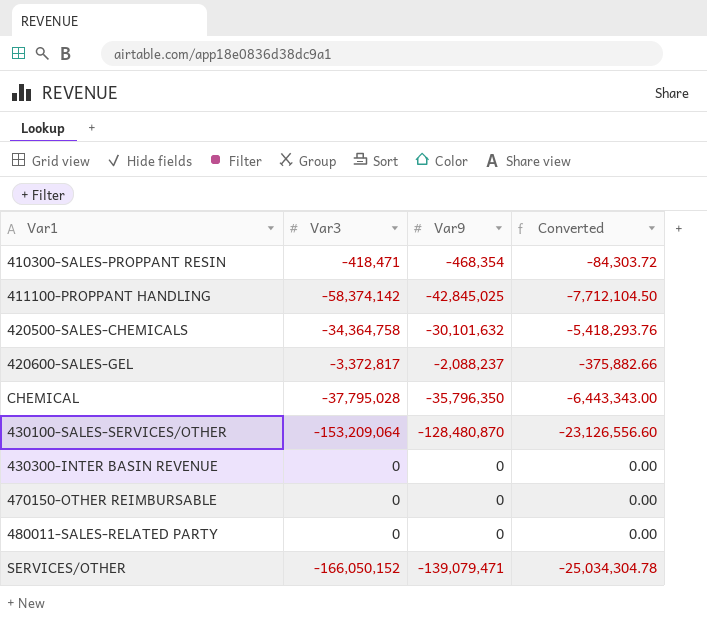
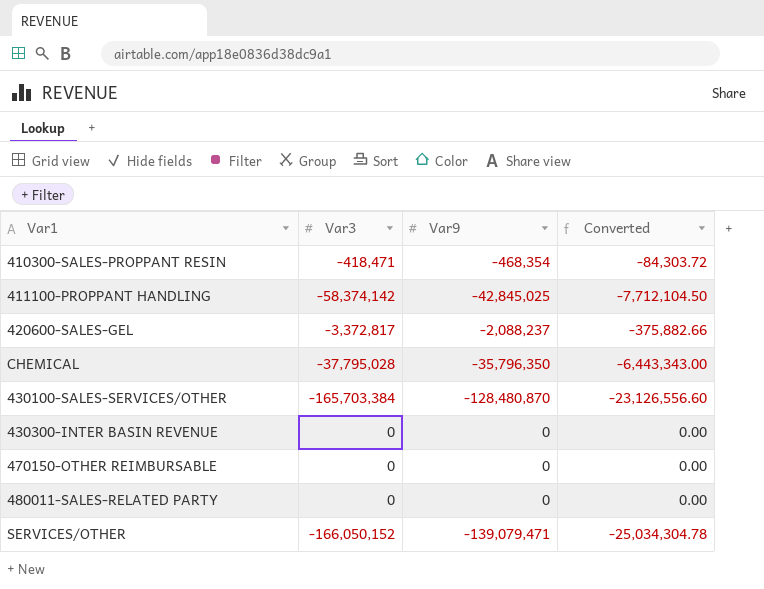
row 420500-SALES-CHEMICALS: -34,364,758 | -30,101,632 | -5,418,293.76 -> none
430100-SALES-SERVICES/OTHER | Var3: -153,209,064 -> -165,703,384

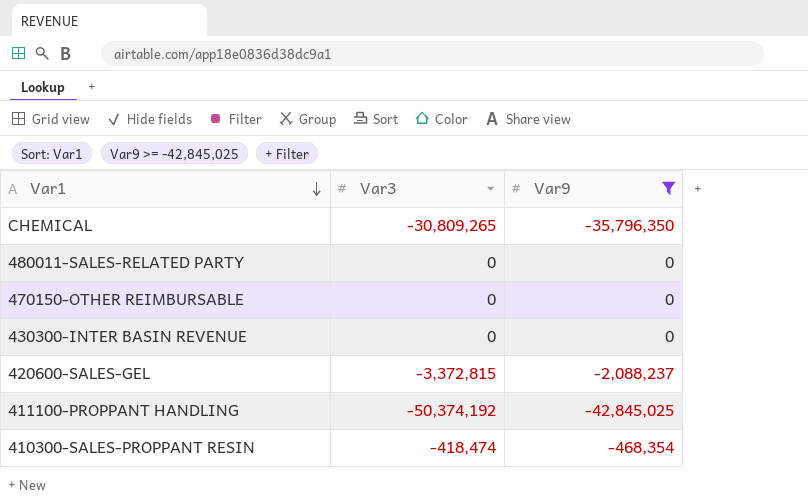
filter: none -> Var9 >= -42,845,025
row order: none -> Var1 descending
column Converted | formula: [Var9] * 0.18 -> none
CHEMICAL | Var3: -37,795,028 -> -30,809,265
420600-SALES-GEL | Var3: -3,372,817 -> -3,372,815
411100-PROPPANT HANDLING | Var3: -58,374,142 -> -50,374,192
410300-SALES-PROPPANT RESIN | Var3: -418,471 -> -418,474

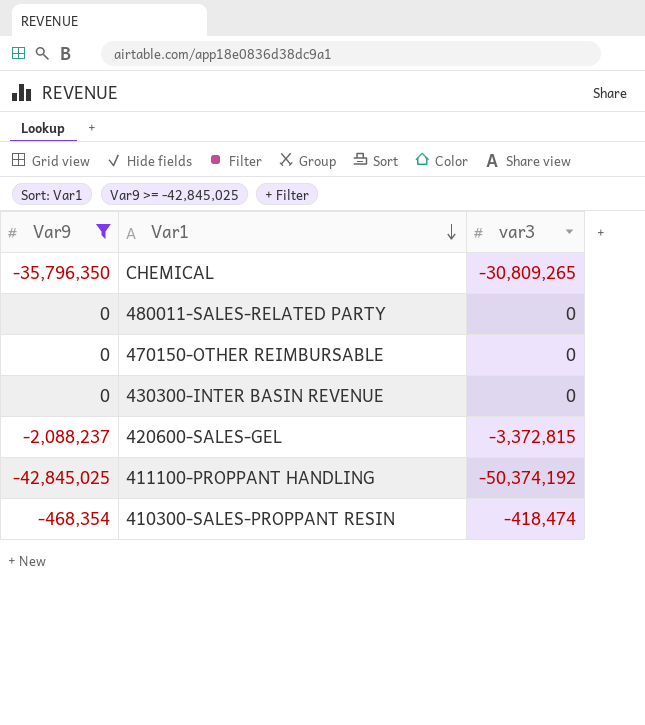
column Var9 | position: 3 -> 1
column name: Var3 -> var3

